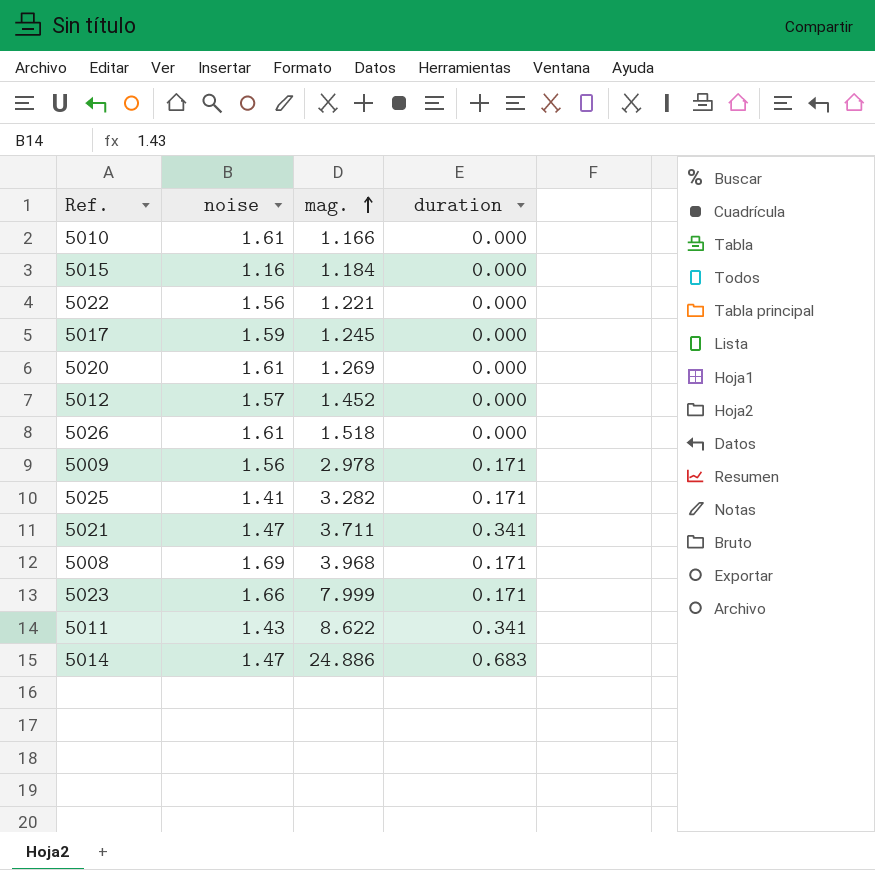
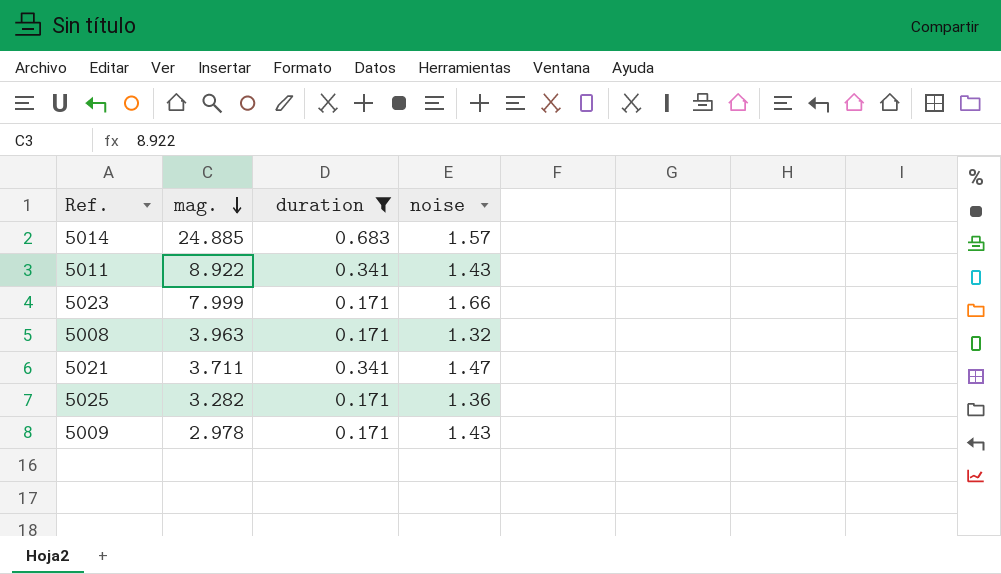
filter: none -> duration != 0.000
row order: mag. ascending -> mag. descending
column noise | position: 2 -> 4
5014 | mag.: 24.886 -> 24.885
5014 | noise: 1.47 -> 1.57
5011 | mag.: 8.622 -> 8.922
5008 | mag.: 3.968 -> 3.963
5008 | noise: 1.69 -> 1.32
5025 | noise: 1.41 -> 1.36
5009 | noise: 1.56 -> 1.43

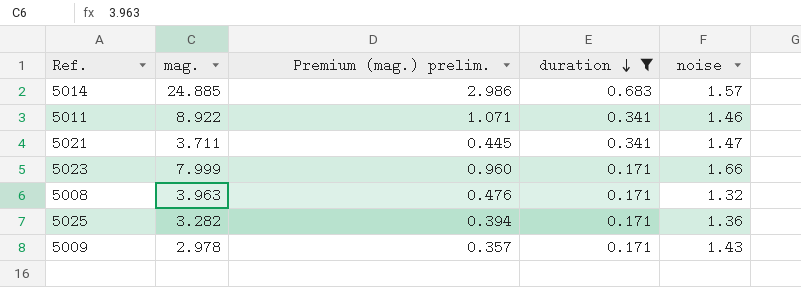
row order: mag. descending -> duration descending
column Premium (mag.) prelim. | formula: none -> [mag.] * 0.12
5011 | noise: 1.43 -> 1.46

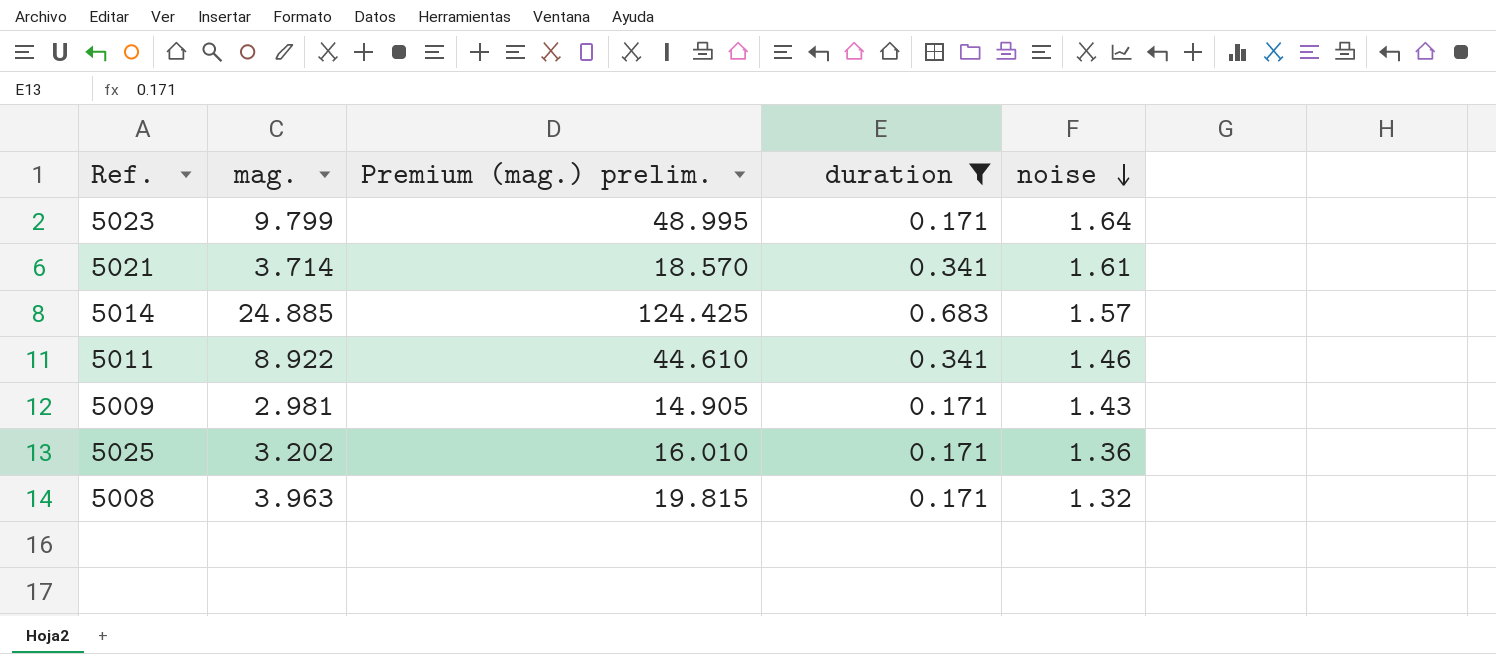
row order: duration descending -> noise descending
column Premium (mag.) prelim. | formula: [mag.] * 0.12 -> [mag.] * 5
5023 | mag.: 7.999 -> 9.799
5023 | noise: 1.66 -> 1.64
5021 | mag.: 3.711 -> 3.714
5021 | noise: 1.47 -> 1.61
5009 | mag.: 2.978 -> 2.981
5025 | mag.: 3.282 -> 3.202

